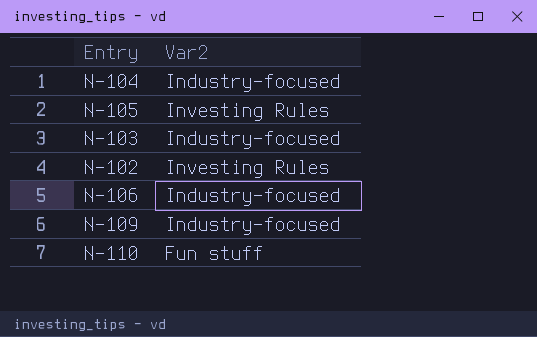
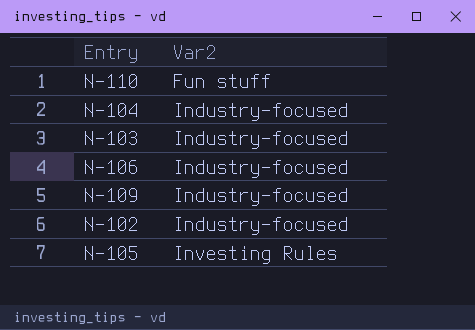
row order: none -> Var2 ascending
N-102 | Var2: Investing Rules -> Industry-focused

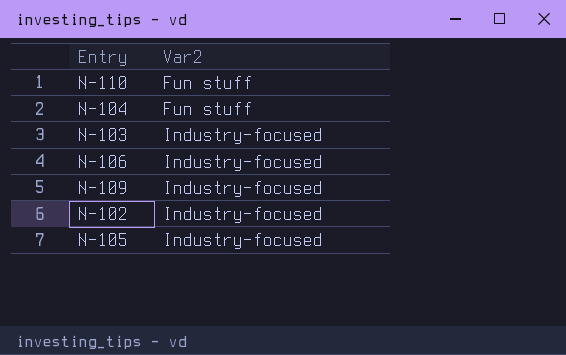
N-104 | Var2: Industry-focused -> Fun stuff
N-105 | Var2: Investing Rules -> Industry-focused

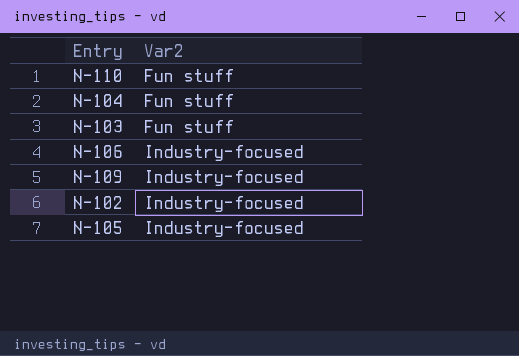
N-103 | Var2: Industry-focused -> Fun stuff

